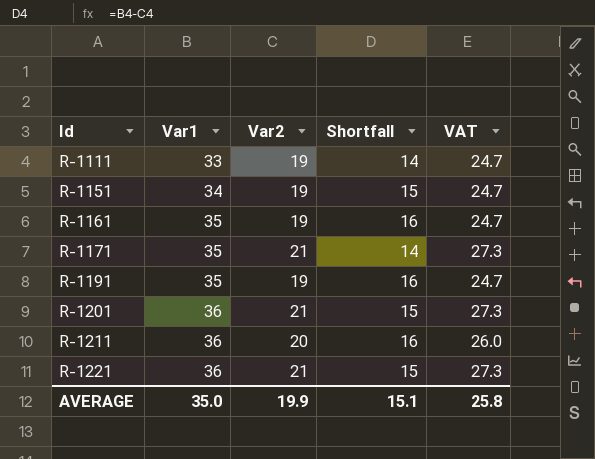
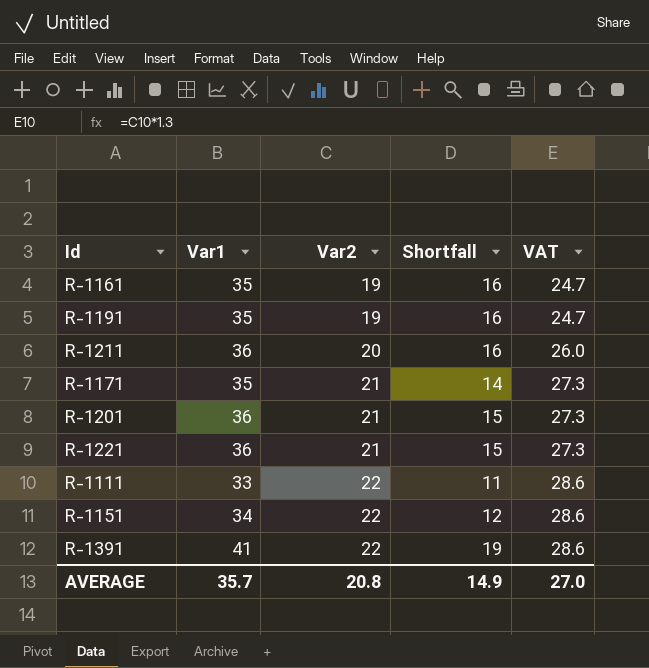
row order: Id ascending -> Var2 ascending
R-1111 | Var2: 19 -> 22
R-1111 | Shortfall: 14 -> 11
R-1111 | VAT: 24.7 -> 28.6
R-1151 | Var2: 19 -> 22
R-1151 | Shortfall: 15 -> 12
R-1151 | VAT: 24.7 -> 28.6
row R-1391: none -> 41 | 22 | 19 | 28.6
AVERAGE | Var1: 35.0 -> 35.7
AVERAGE | Var2: 19.9 -> 20.8
AVERAGE | Shortfall: 15.1 -> 14.9
AVERAGE | VAT: 25.8 -> 27.0

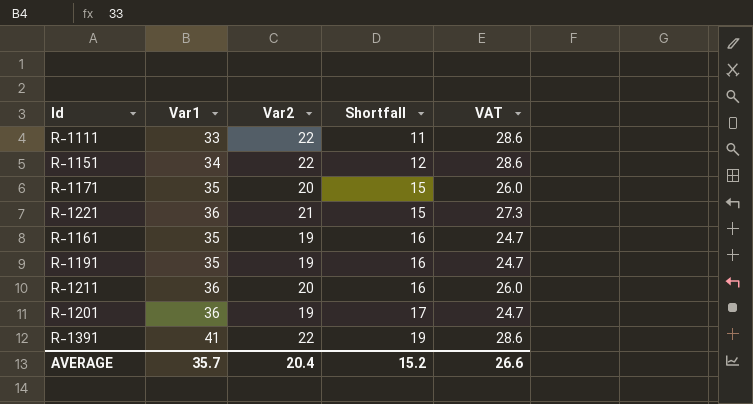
row order: Var2 ascending -> Shortfall ascending
R-1171 | Var2: 21 -> 20
R-1171 | Shortfall: 14 -> 15
R-1171 | VAT: 27.3 -> 26.0
R-1201 | Var2: 21 -> 19
R-1201 | Shortfall: 15 -> 17
R-1201 | VAT: 27.3 -> 24.7
AVERAGE | Var2: 20.8 -> 20.4
AVERAGE | Shortfall: 14.9 -> 15.2
AVERAGE | VAT: 27.0 -> 26.6

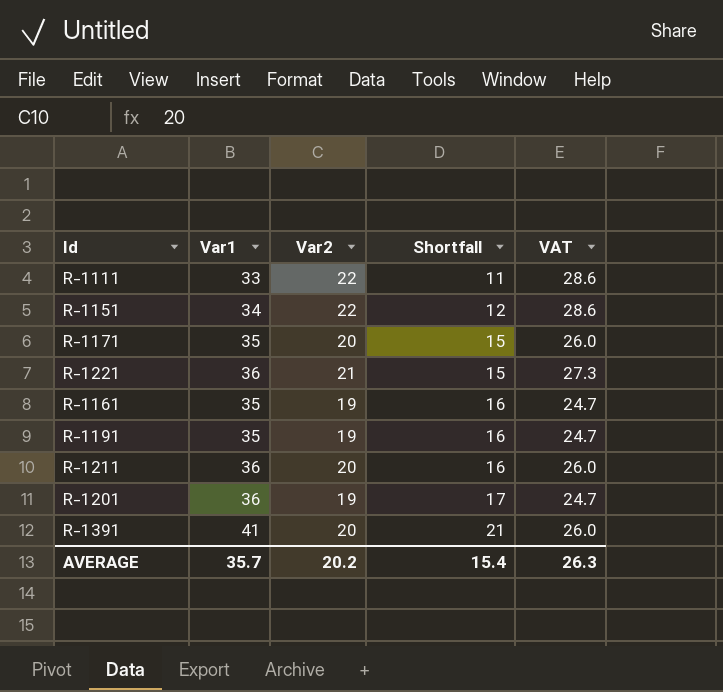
R-1391 | Var2: 22 -> 20
R-1391 | Shortfall: 19 -> 21
R-1391 | VAT: 28.6 -> 26.0
AVERAGE | Var2: 20.4 -> 20.2
AVERAGE | Shortfall: 15.2 -> 15.4
AVERAGE | VAT: 26.6 -> 26.3

